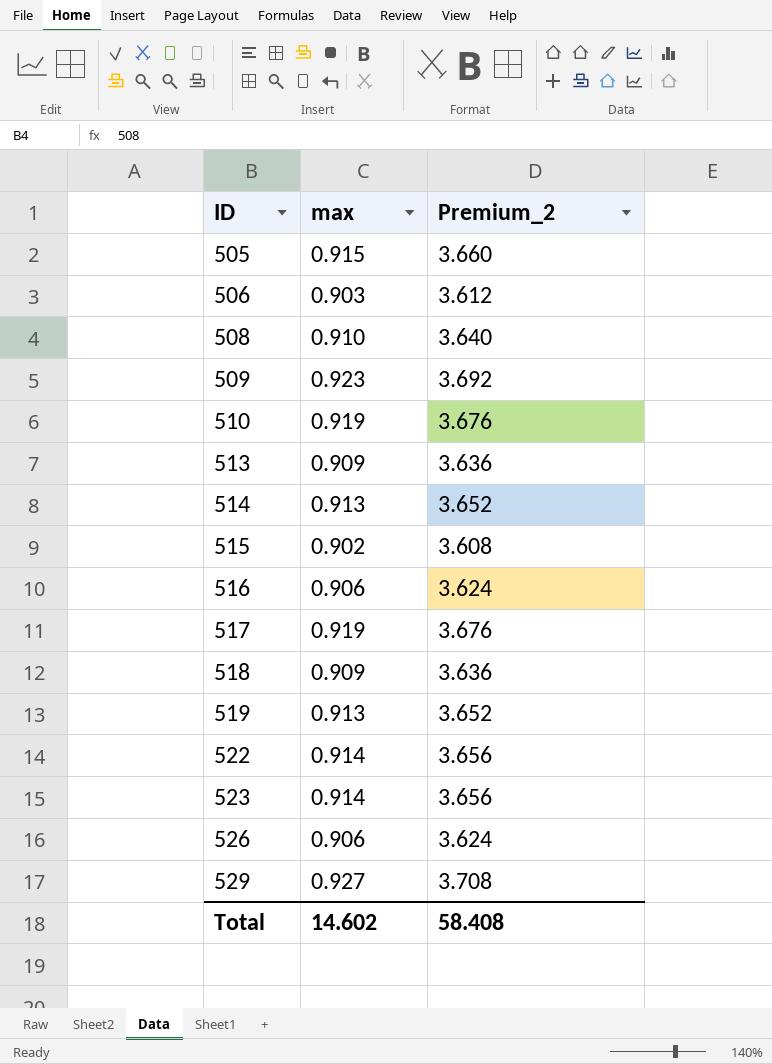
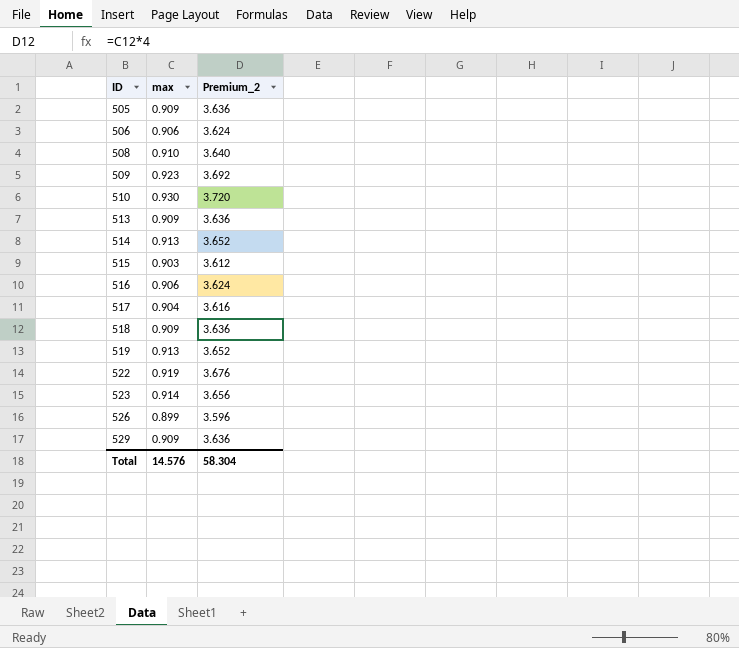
505 | max: 0.915 -> 0.909
505 | Premium_2: 3.660 -> 3.636
506 | max: 0.903 -> 0.906
506 | Premium_2: 3.612 -> 3.624
510 | max: 0.919 -> 0.930
510 | Premium_2: 3.676 -> 3.720
515 | max: 0.902 -> 0.903
515 | Premium_2: 3.608 -> 3.612
517 | max: 0.919 -> 0.904
517 | Premium_2: 3.676 -> 3.616
522 | max: 0.914 -> 0.919
522 | Premium_2: 3.656 -> 3.676
526 | max: 0.906 -> 0.899
526 | Premium_2: 3.624 -> 3.596
529 | max: 0.927 -> 0.909
529 | Premium_2: 3.708 -> 3.636
Total | max: 14.602 -> 14.576
Total | Premium_2: 58.408 -> 58.304

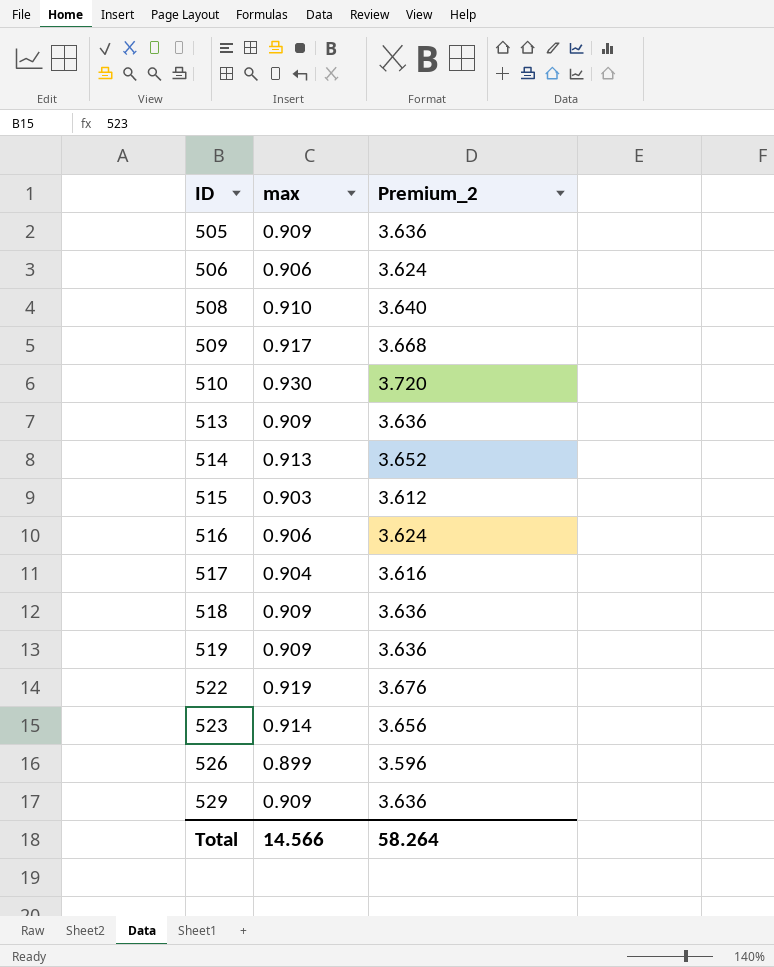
509 | max: 0.923 -> 0.917
509 | Premium_2: 3.692 -> 3.668
519 | max: 0.913 -> 0.909
519 | Premium_2: 3.652 -> 3.636
Total | max: 14.576 -> 14.566
Total | Premium_2: 58.304 -> 58.264

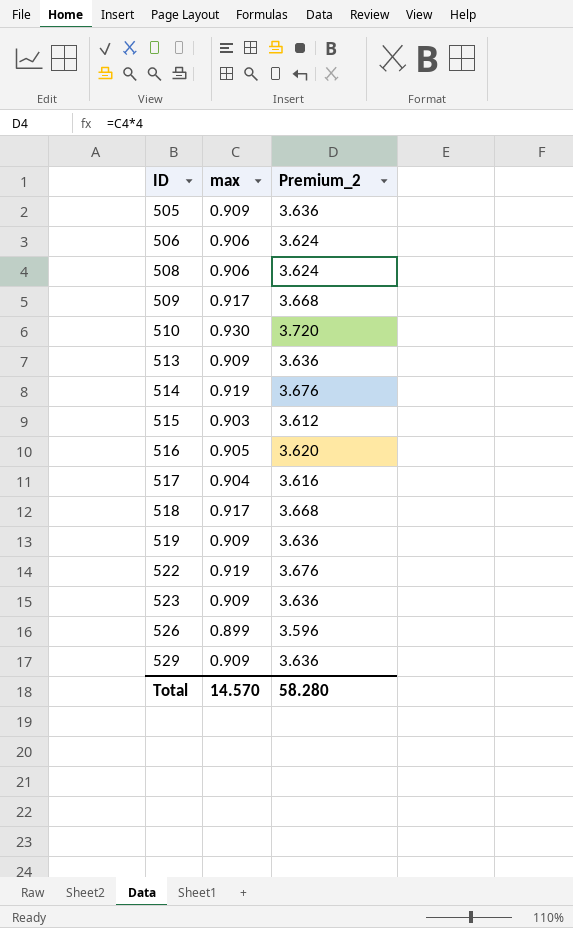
508 | max: 0.910 -> 0.906
508 | Premium_2: 3.640 -> 3.624
514 | max: 0.913 -> 0.919
514 | Premium_2: 3.652 -> 3.676
516 | max: 0.906 -> 0.905
516 | Premium_2: 3.624 -> 3.620
518 | max: 0.909 -> 0.917
518 | Premium_2: 3.636 -> 3.668
523 | max: 0.914 -> 0.909
523 | Premium_2: 3.656 -> 3.636
Total | max: 14.566 -> 14.570
Total | Premium_2: 58.264 -> 58.280

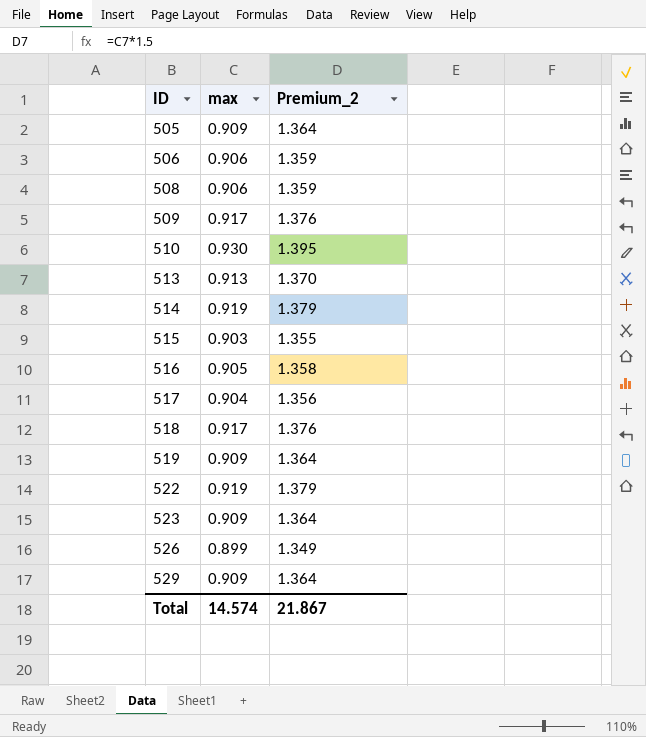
column Premium_2 | formula: [max] * 4 -> [max] * 1.5
513 | max: 0.909 -> 0.913
Total | max: 14.570 -> 14.574
Total | Premium_2: 58.280 -> 21.867

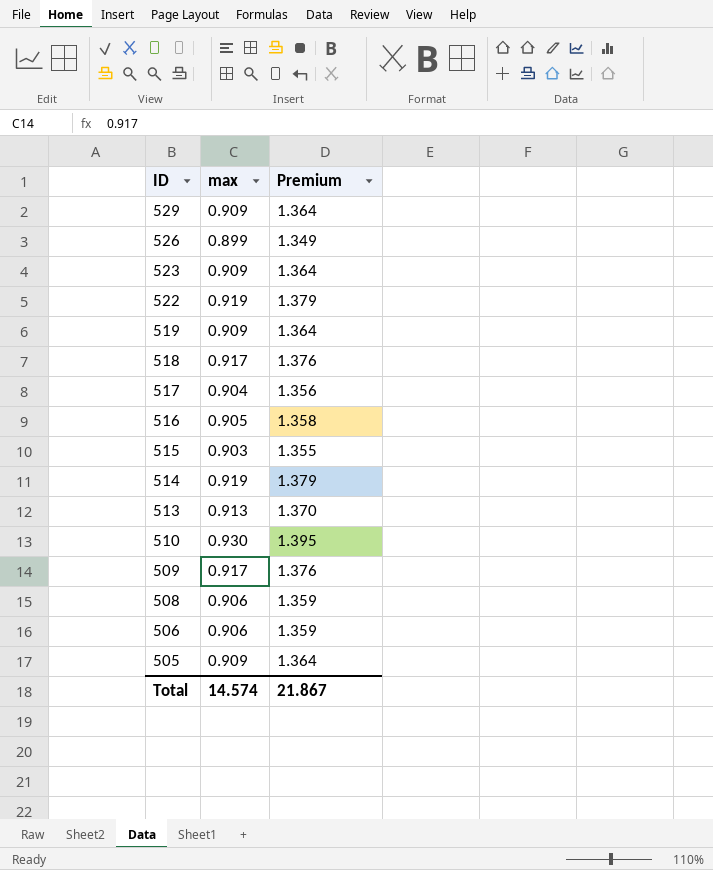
row order: ID ascending -> ID descending
column name: Premium_2 -> Premium

